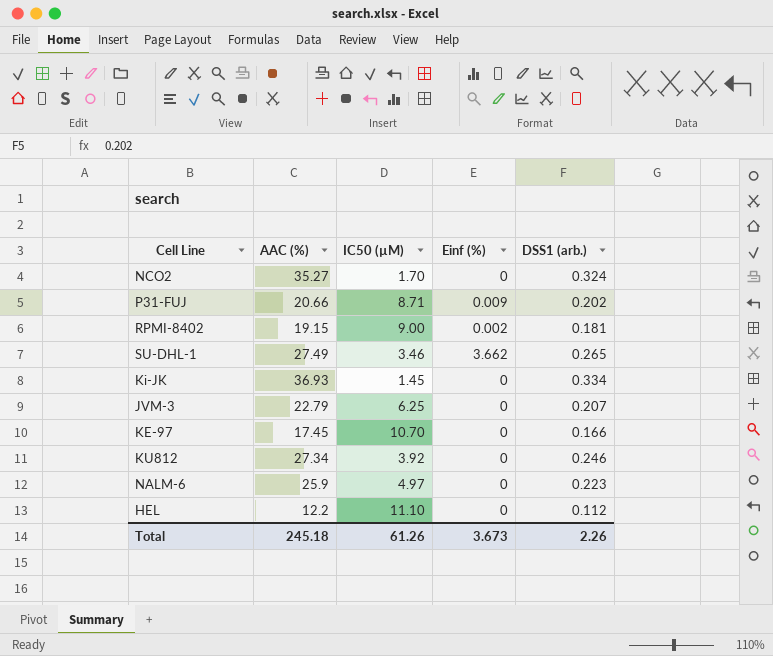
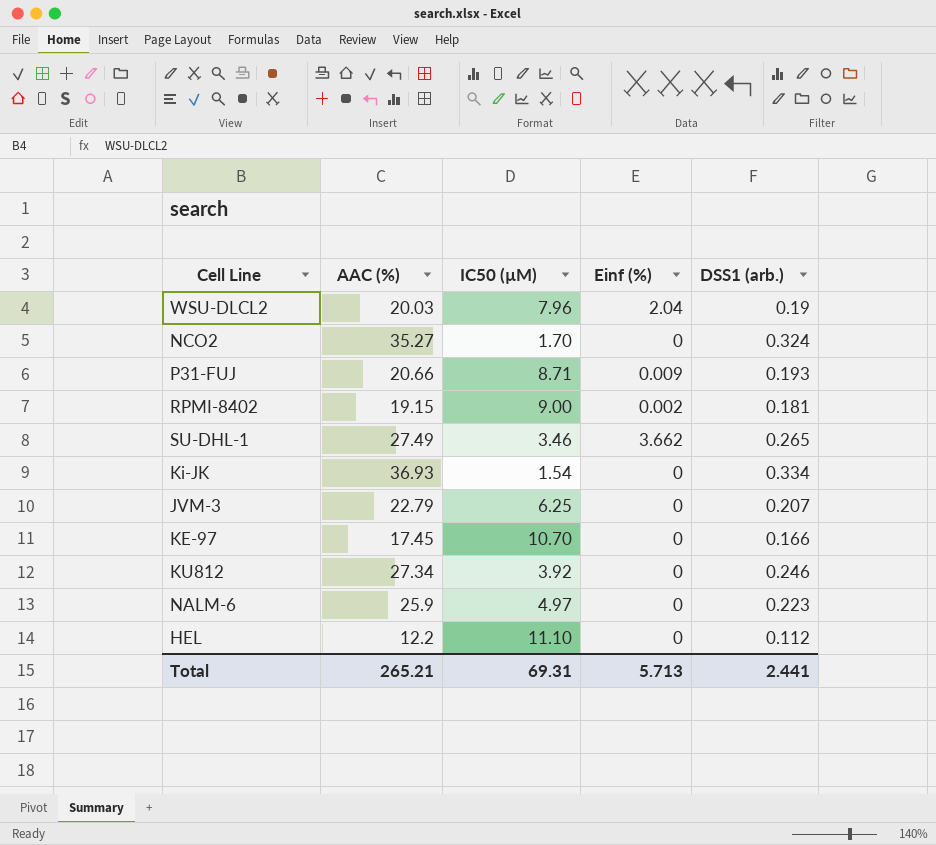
row WSU-DLCL2: none -> 20.03 | 7.96 | 2.04 | 0.19
P31-FUJ | DSS1 (arb.): 0.202 -> 0.193
Ki-JK | IC50 (µM): 1.45 -> 1.54
Total | AAC (%): 245.18 -> 265.21
Total | IC50 (µM): 61.26 -> 69.31
Total | Einf (%): 3.673 -> 5.713
Total | DSS1 (arb.): 2.26 -> 2.441

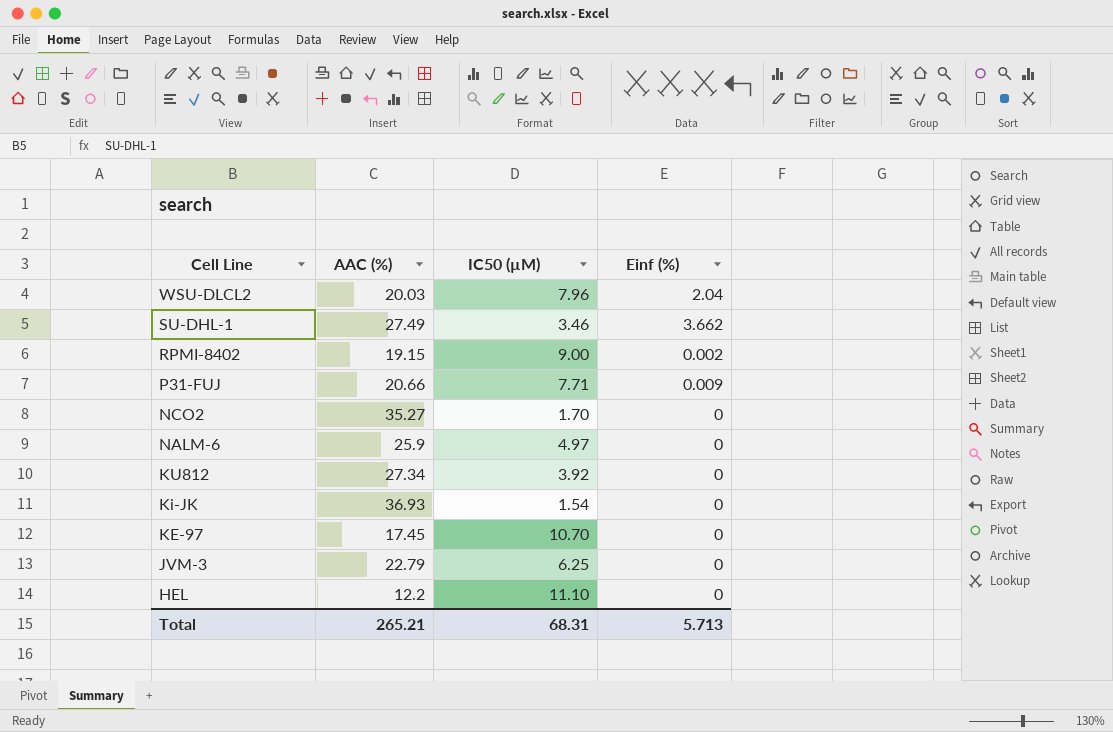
row order: none -> Cell Line descending
column DSS1 (arb.) | position: 5 -> none
P31-FUJ | IC50 (µM): 8.71 -> 7.71
Total | IC50 (µM): 69.31 -> 68.31

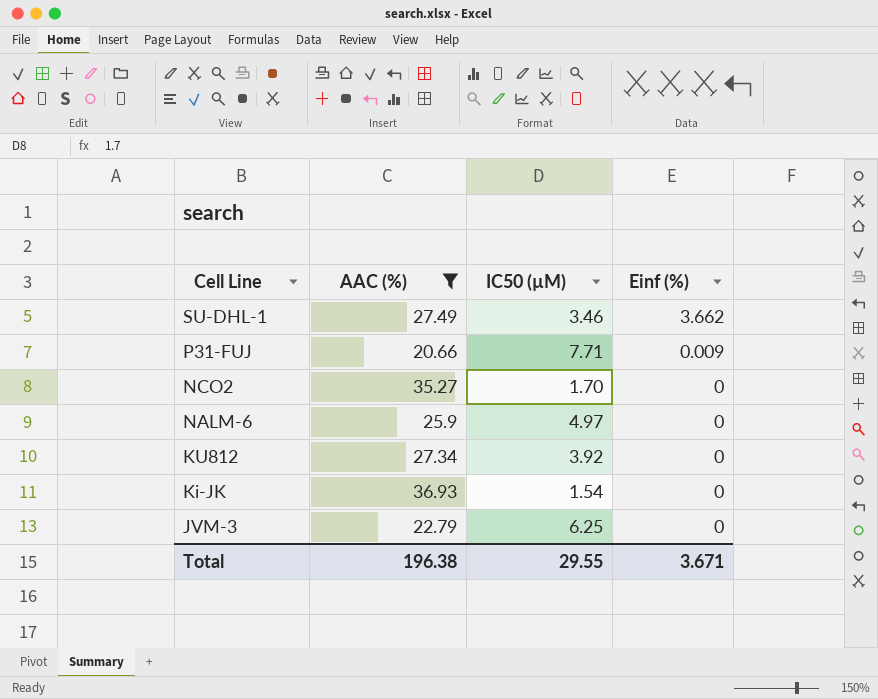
filter: none -> AAC (%) >= 20.66
Total | AAC (%): 265.21 -> 196.38
Total | IC50 (µM): 68.31 -> 29.55
Total | Einf (%): 5.713 -> 3.671

